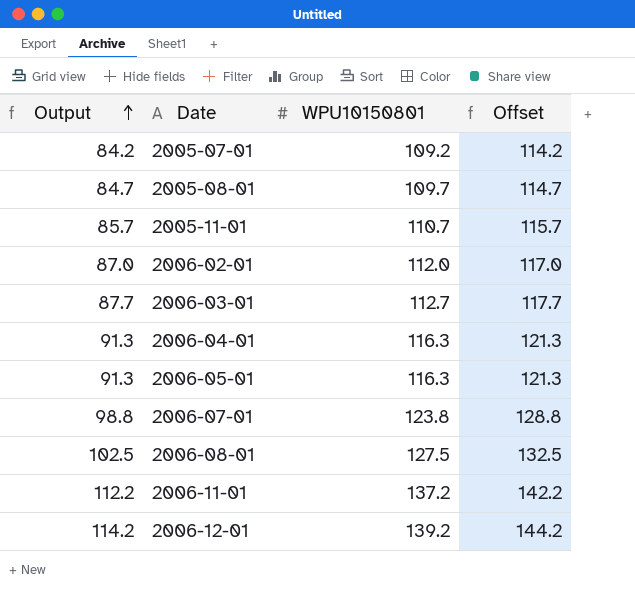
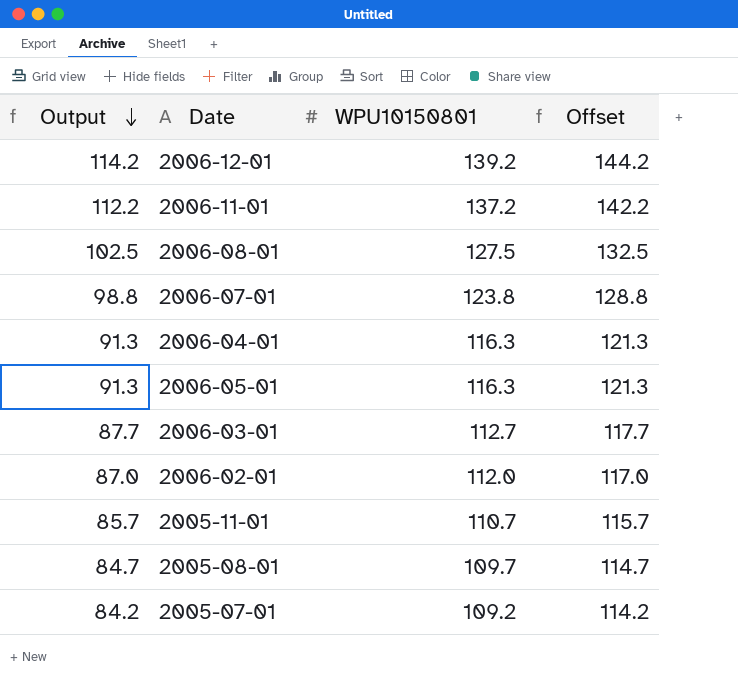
row order: Output ascending -> Output descending

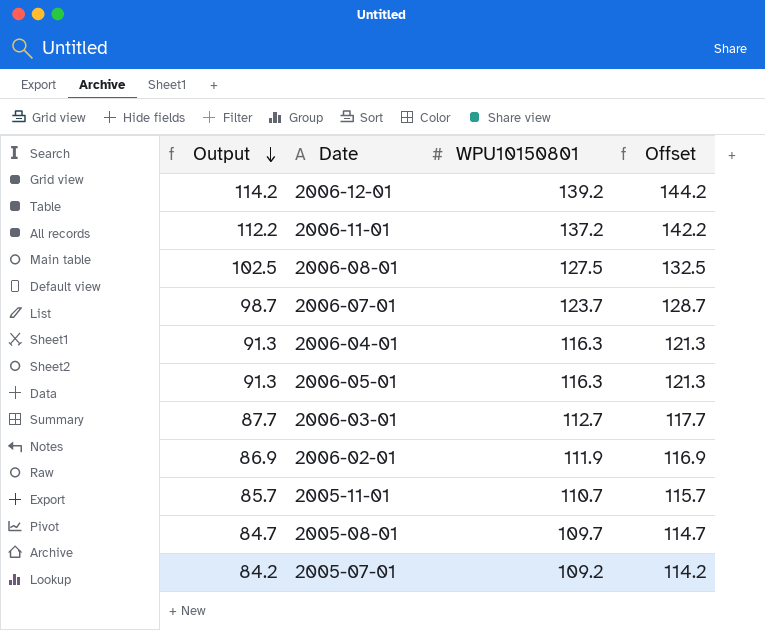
2006-07-01 | Output: 98.8 -> 98.7
2006-07-01 | WPU10150801: 123.8 -> 123.7
2006-07-01 | Offset: 128.8 -> 128.7
2006-02-01 | Output: 87.0 -> 86.9
2006-02-01 | WPU10150801: 112.0 -> 111.9
2006-02-01 | Offset: 117.0 -> 116.9

